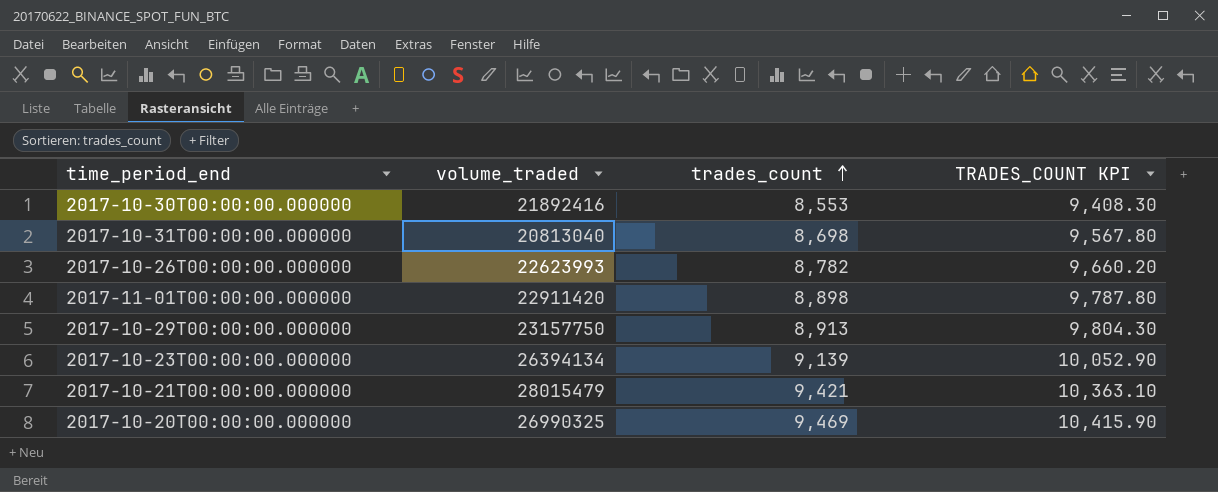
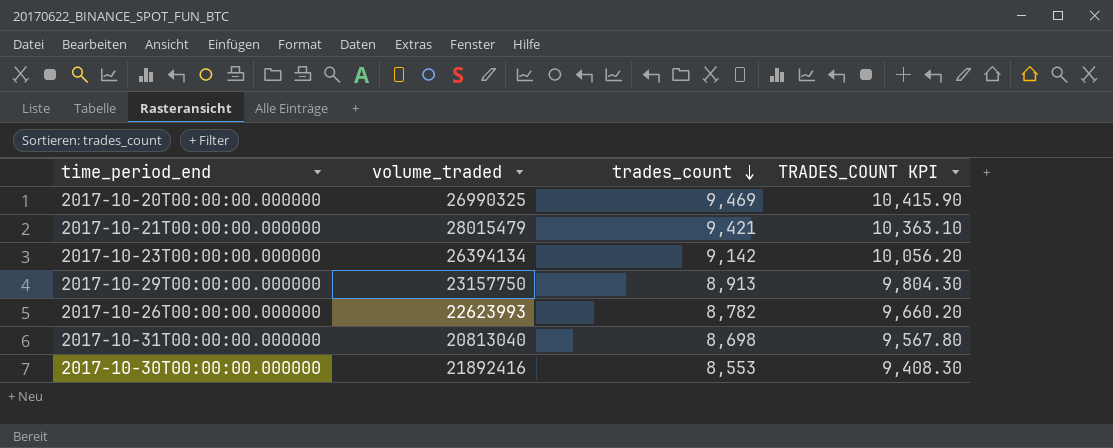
row order: trades_count ascending -> trades_count descending
row 2017-11-01T00:00:00.000000: 22911420 | 8,898 | 9,787.80 -> none
2017-10-23T00:00:00.000000 | trades_count: 9,139 -> 9,142
2017-10-23T00:00:00.000000 | TRADES_COUNT KPI: 10,052.90 -> 10,056.20

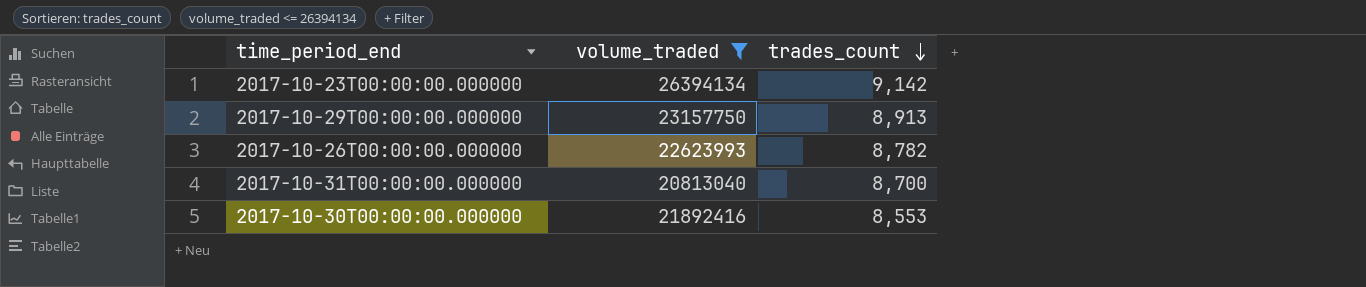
filter: none -> volume_traded <= 26394134
column TRADES_COUNT KPI | formula: [trades_count] * 1.1 -> none
2017-10-31T00:00:00.000000 | trades_count: 8,698 -> 8,700

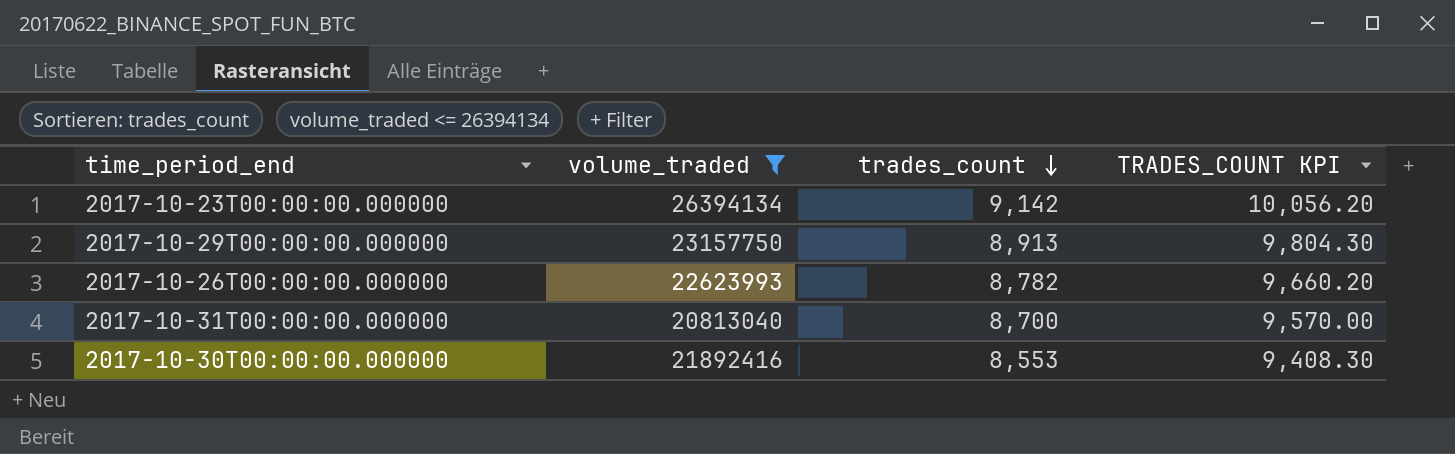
column TRADES_COUNT KPI | formula: none -> [trades_count] * 1.1

